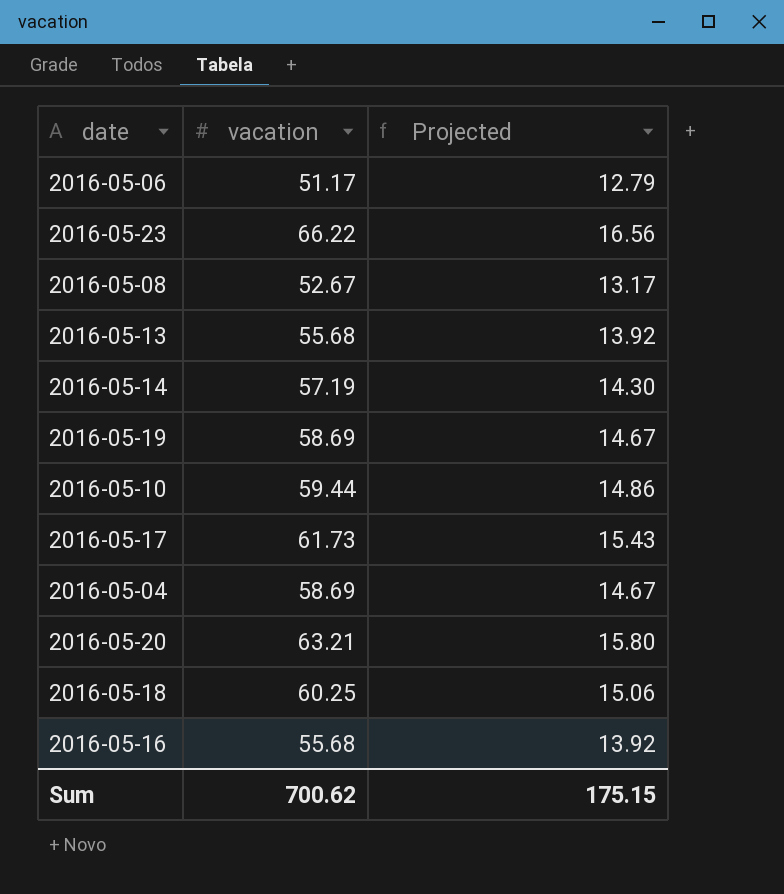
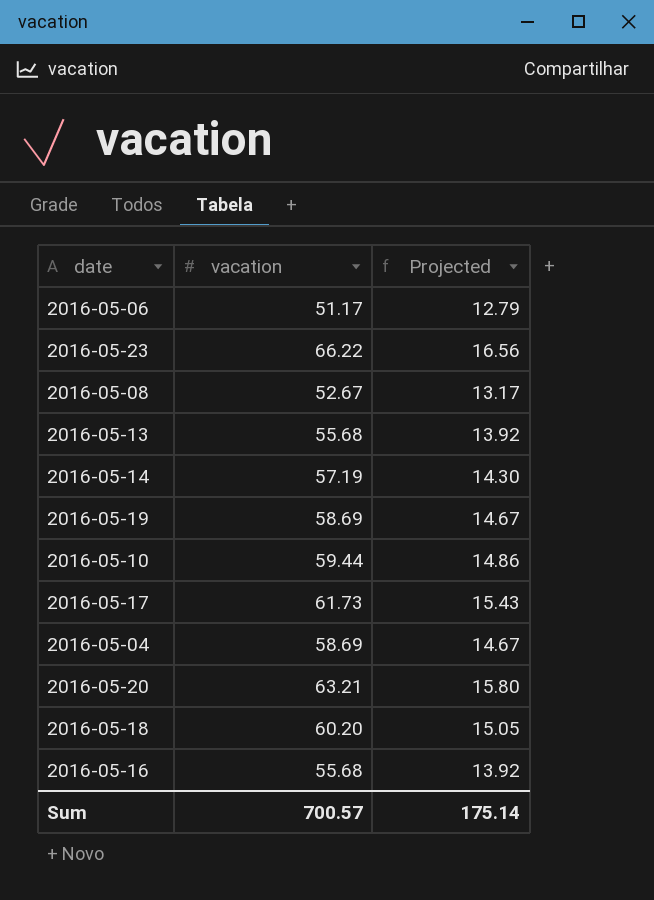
2016-05-18 | vacation: 60.25 -> 60.20
2016-05-18 | Projected: 15.06 -> 15.05
Sum | vacation: 700.62 -> 700.57
Sum | Projected: 175.15 -> 175.14

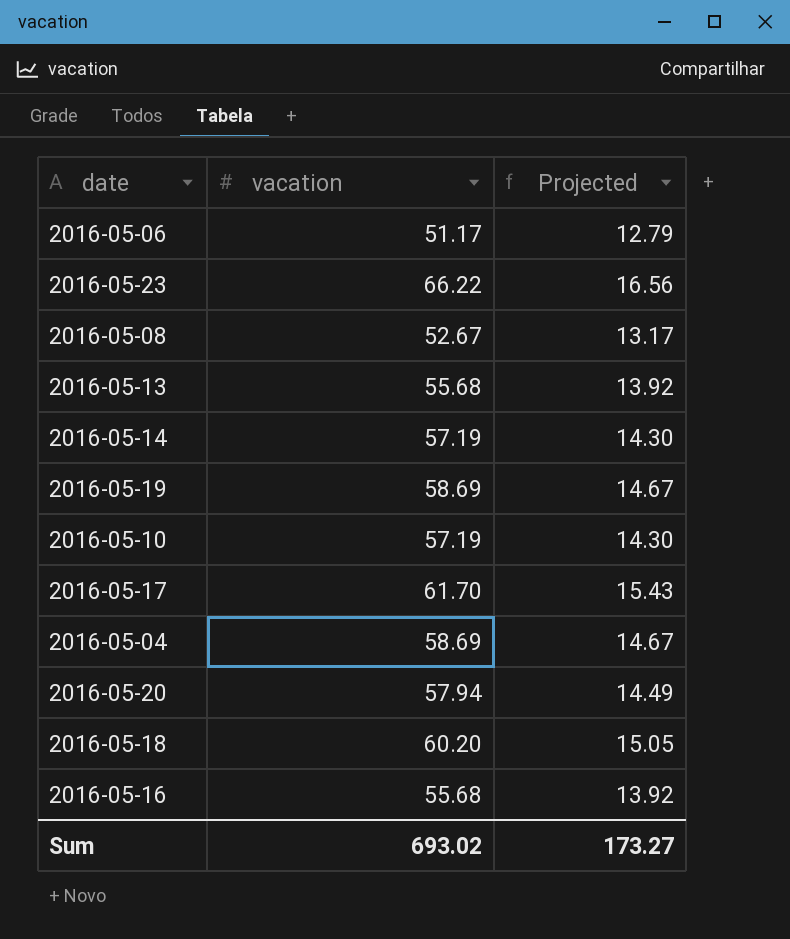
2016-05-10 | vacation: 59.44 -> 57.19
2016-05-10 | Projected: 14.86 -> 14.30
2016-05-17 | vacation: 61.73 -> 61.70
2016-05-20 | vacation: 63.21 -> 57.94
2016-05-20 | Projected: 15.80 -> 14.49
Sum | vacation: 700.57 -> 693.02
Sum | Projected: 175.14 -> 173.27

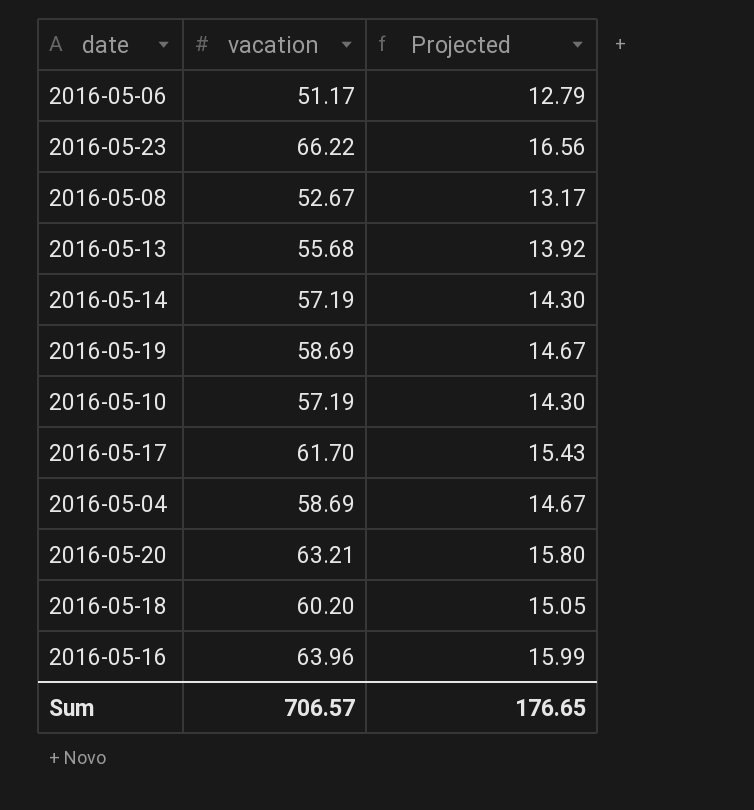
2016-05-20 | vacation: 57.94 -> 63.21
2016-05-20 | Projected: 14.49 -> 15.80
2016-05-16 | vacation: 55.68 -> 63.96
2016-05-16 | Projected: 13.92 -> 15.99
Sum | vacation: 693.02 -> 706.57
Sum | Projected: 173.27 -> 176.65

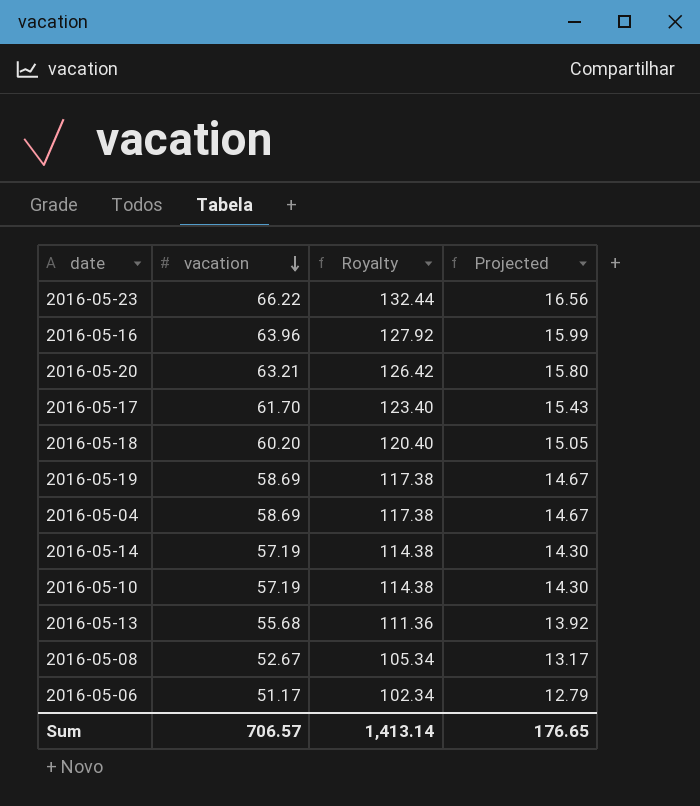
row order: none -> vacation descending
column Royalty | formula: none -> [vacation] * 2

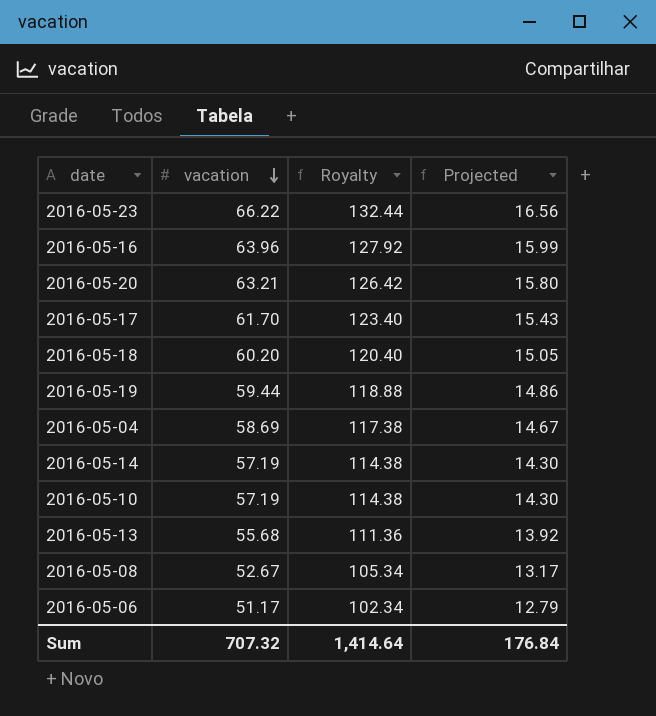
2016-05-19 | vacation: 58.69 -> 59.44
2016-05-19 | Royalty: 117.38 -> 118.88
2016-05-19 | Projected: 14.67 -> 14.86
Sum | vacation: 706.57 -> 707.32
Sum | Royalty: 1,413.14 -> 1,414.64
Sum | Projected: 176.65 -> 176.84

